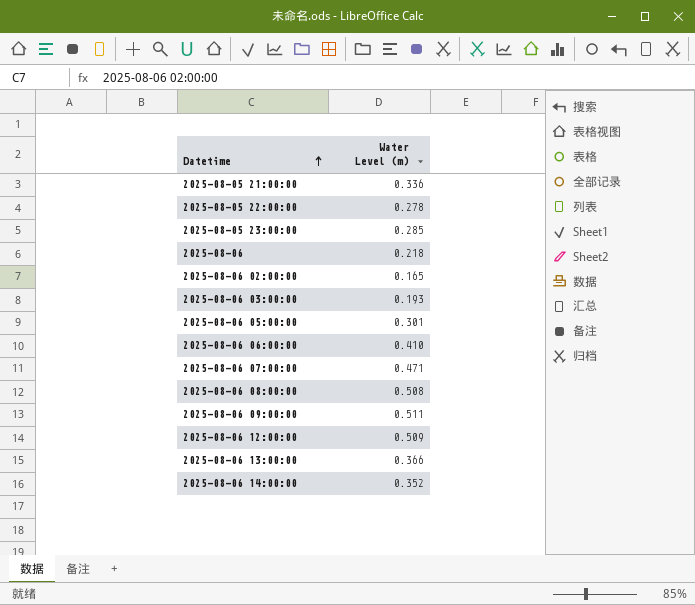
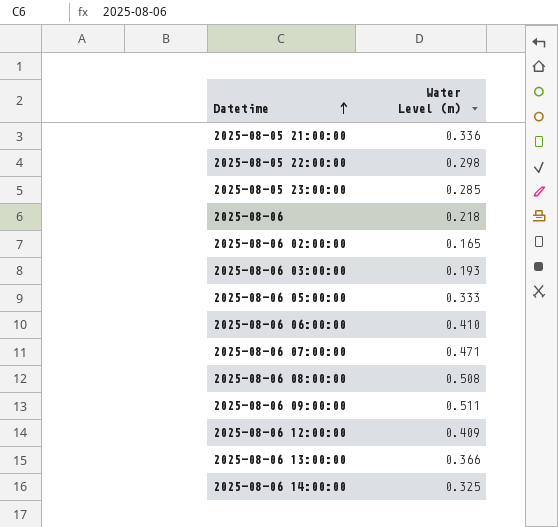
2025-08-05 22:00:00 | Water Level (m): 0.278 -> 0.298
2025-08-06 05:00:00 | Water Level (m): 0.301 -> 0.333
2025-08-06 12:00:00 | Water Level (m): 0.509 -> 0.409
2025-08-06 14:00:00 | Water Level (m): 0.352 -> 0.325

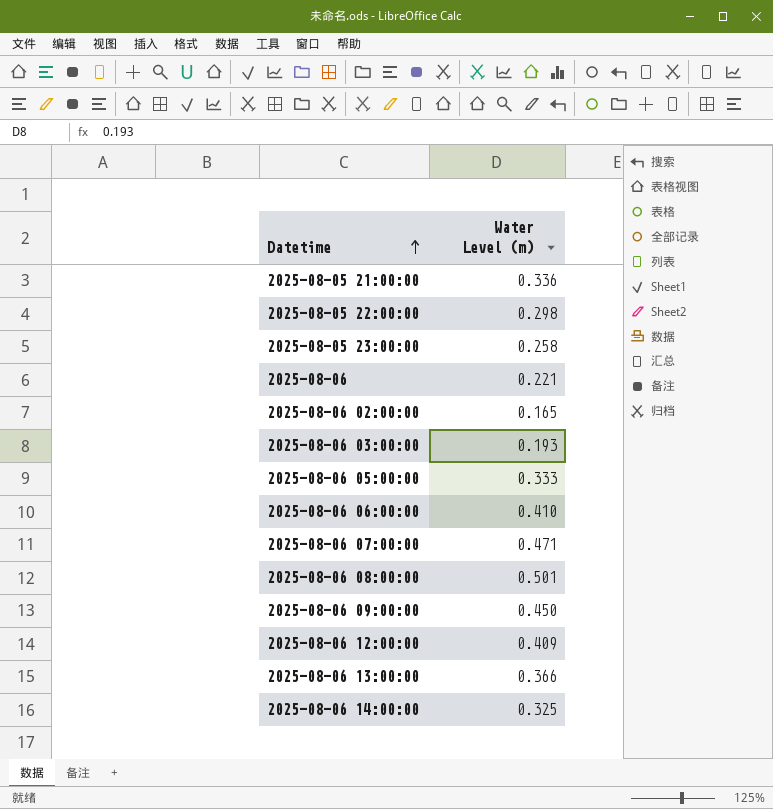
2025-08-05 23:00:00 | Water Level (m): 0.285 -> 0.258
2025-08-06 | Water Level (m): 0.218 -> 0.221
2025-08-06 08:00:00 | Water Level (m): 0.508 -> 0.501
2025-08-06 09:00:00 | Water Level (m): 0.511 -> 0.450

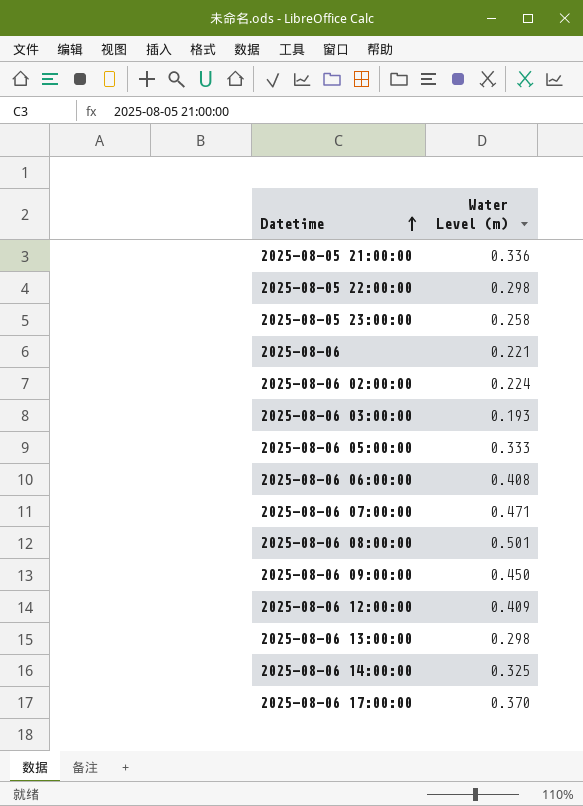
2025-08-06 02:00:00 | Water Level (m): 0.165 -> 0.224
2025-08-06 06:00:00 | Water Level (m): 0.410 -> 0.408
2025-08-06 13:00:00 | Water Level (m): 0.366 -> 0.298
row 2025-08-06 17:00:00: none -> 0.370

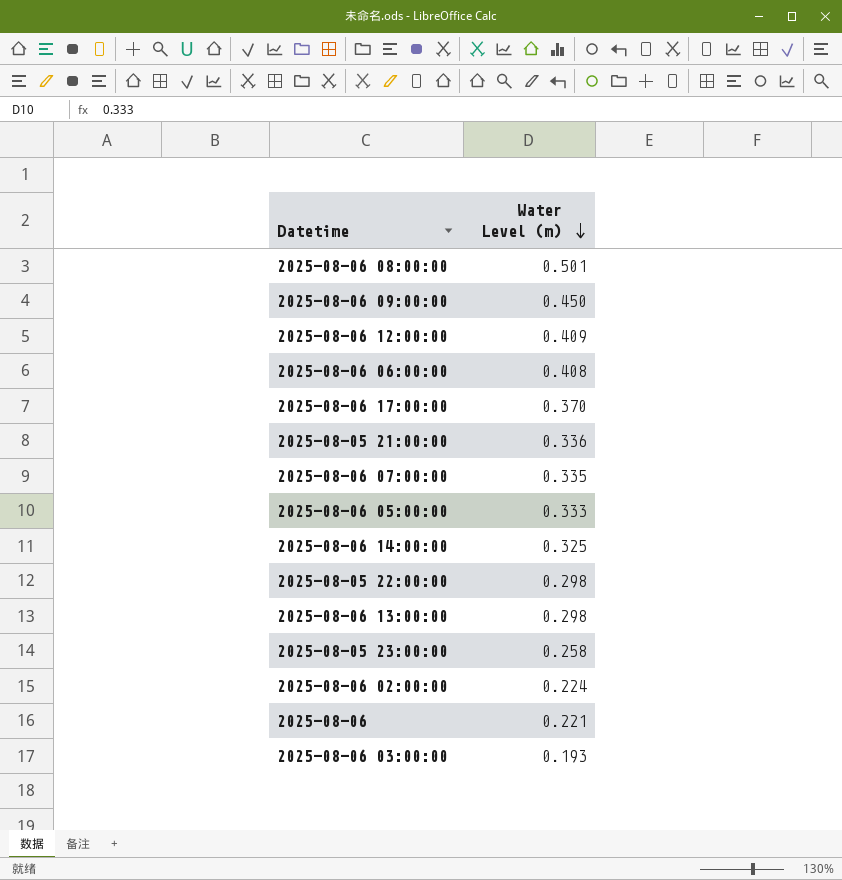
row order: Datetime ascending -> Water Level (m) descending
2025-08-06 07:00:00 | Water Level (m): 0.471 -> 0.335

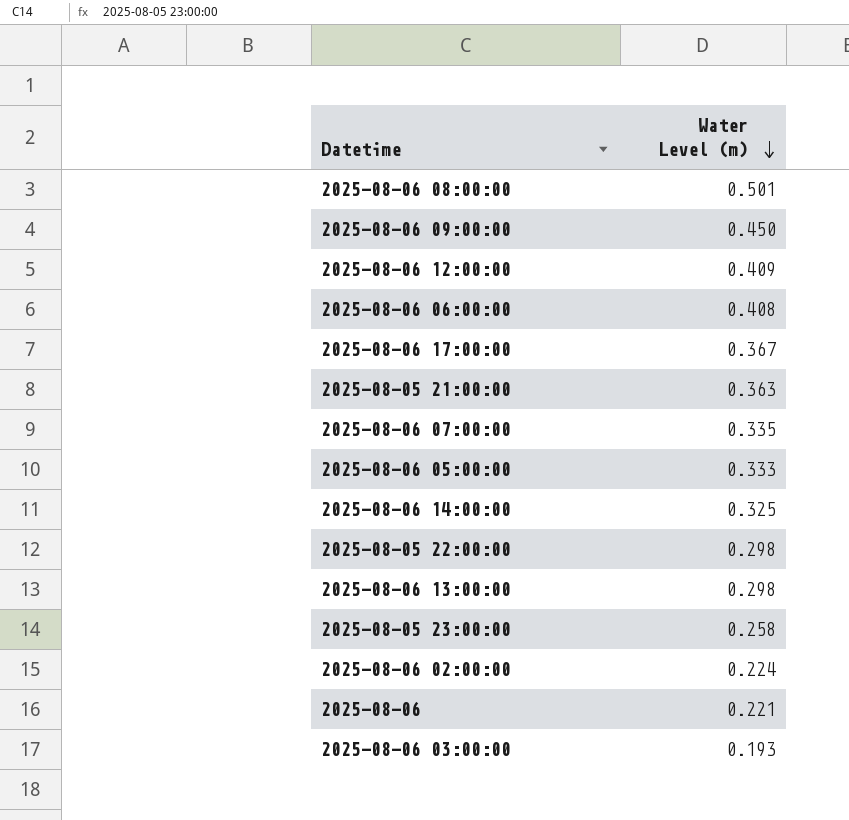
2025-08-06 17:00:00 | Water Level (m): 0.370 -> 0.367
2025-08-05 21:00:00 | Water Level (m): 0.336 -> 0.363

